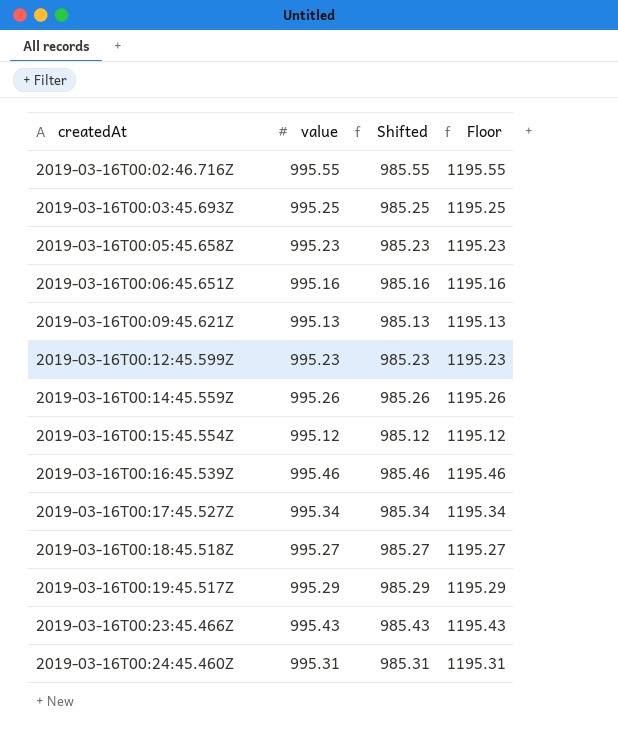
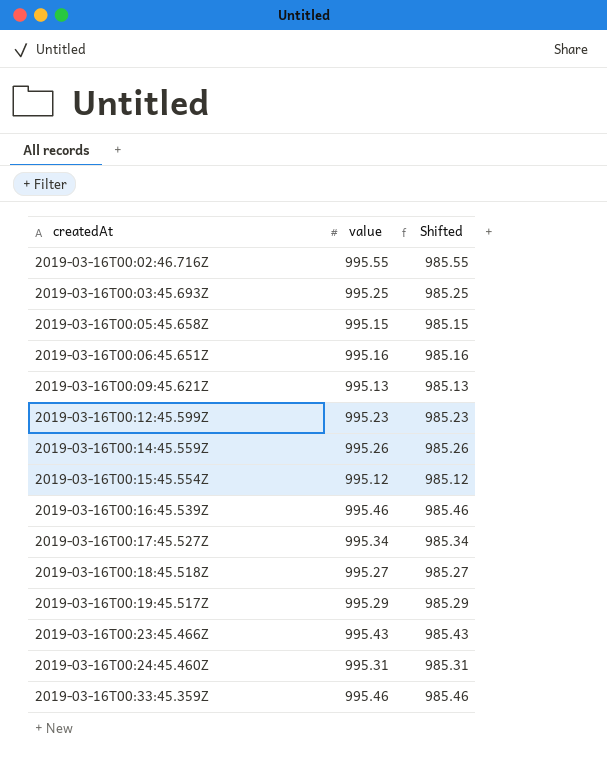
column Floor | formula: [value] + 200 -> none
2019-03-16T00:05:45.658Z | value: 995.23 -> 995.15
2019-03-16T00:05:45.658Z | Shifted: 985.23 -> 985.15
row 2019-03-16T00:33:45.359Z: none -> 995.46 | 985.46

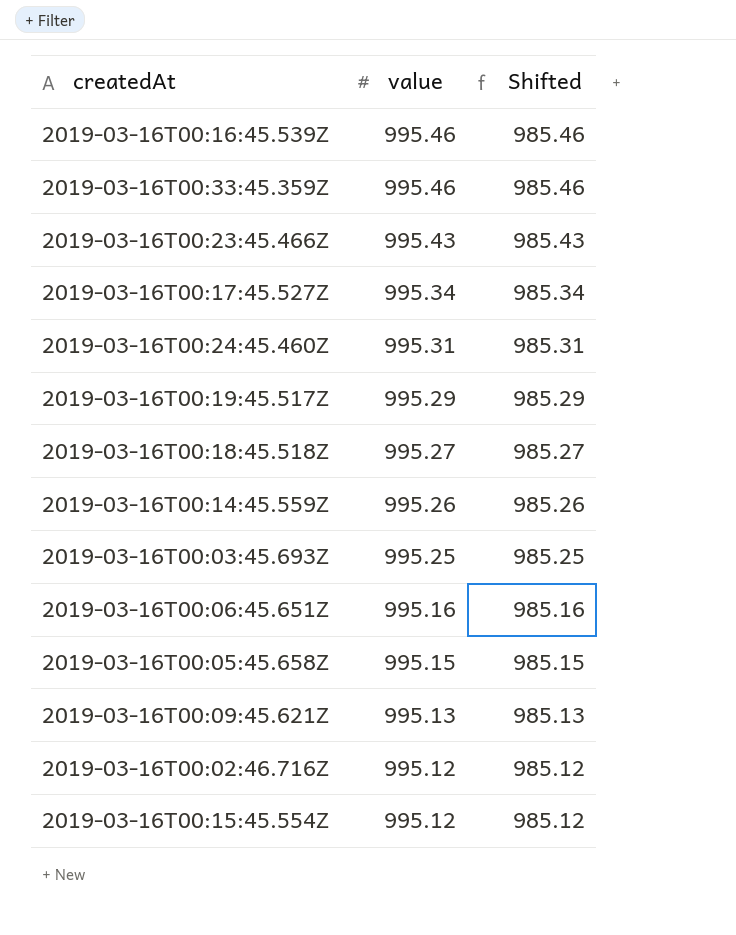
row order: createdAt ascending -> value descending
row 2019-03-16T00:12:45.599Z: 995.23 | 985.23 -> none
2019-03-16T00:02:46.716Z | value: 995.55 -> 995.12
2019-03-16T00:02:46.716Z | Shifted: 985.55 -> 985.12

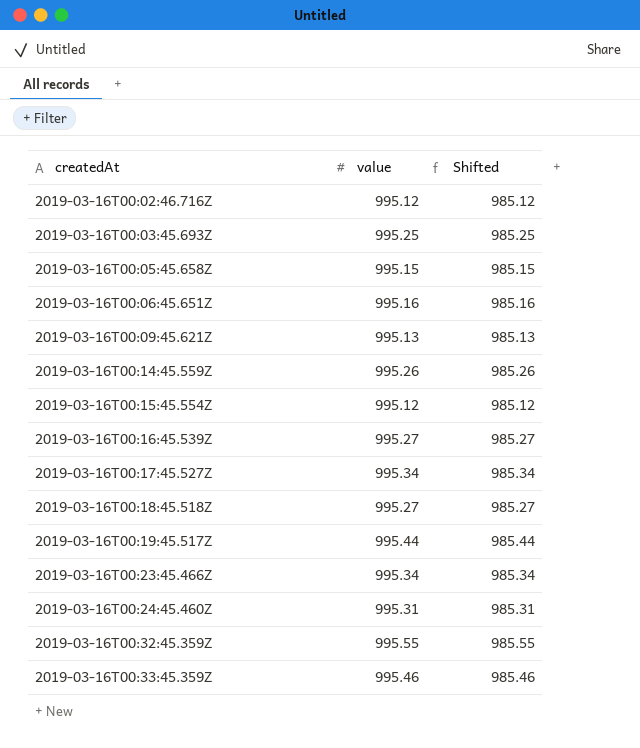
row order: value descending -> createdAt ascending
2019-03-16T00:16:45.539Z | value: 995.46 -> 995.27
2019-03-16T00:16:45.539Z | Shifted: 985.46 -> 985.27
2019-03-16T00:19:45.517Z | value: 995.29 -> 995.44
2019-03-16T00:19:45.517Z | Shifted: 985.29 -> 985.44
2019-03-16T00:23:45.466Z | value: 995.43 -> 995.34
2019-03-16T00:23:45.466Z | Shifted: 985.43 -> 985.34
row 2019-03-16T00:32:45.359Z: none -> 995.55 | 985.55

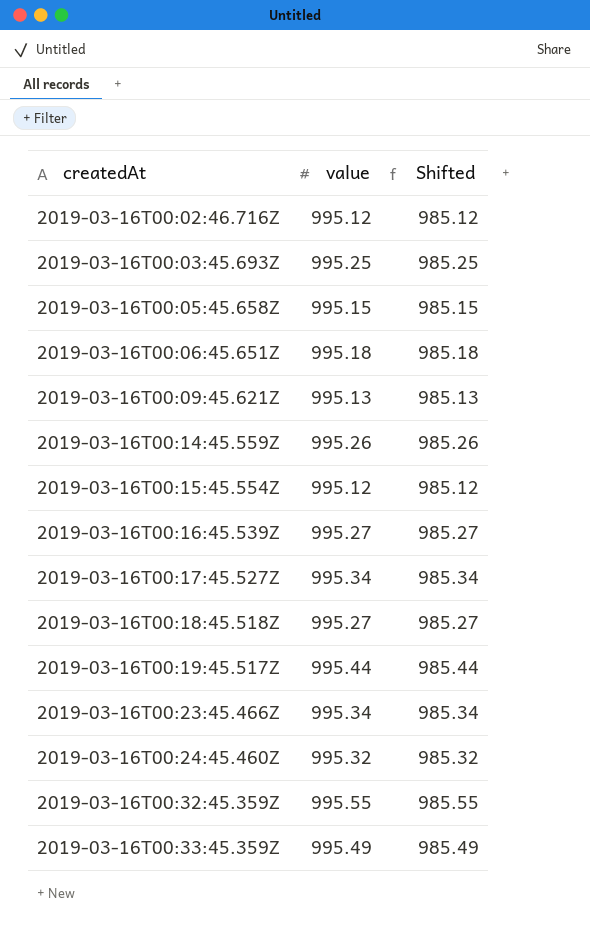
2019-03-16T00:06:45.651Z | value: 995.16 -> 995.18
2019-03-16T00:06:45.651Z | Shifted: 985.16 -> 985.18
2019-03-16T00:24:45.460Z | value: 995.31 -> 995.32
2019-03-16T00:24:45.460Z | Shifted: 985.31 -> 985.32
2019-03-16T00:33:45.359Z | value: 995.46 -> 995.49
2019-03-16T00:33:45.359Z | Shifted: 985.46 -> 985.49

